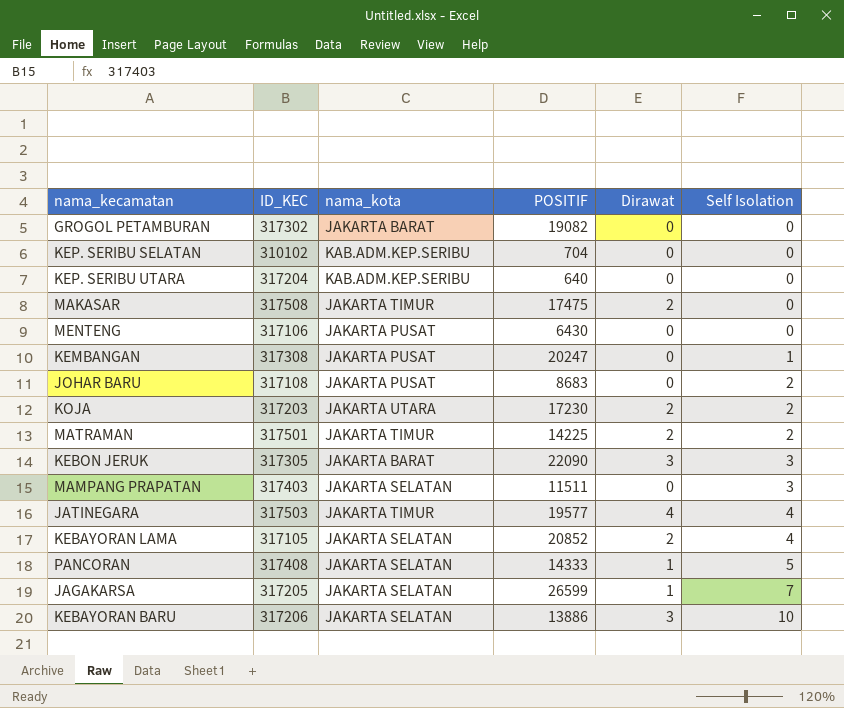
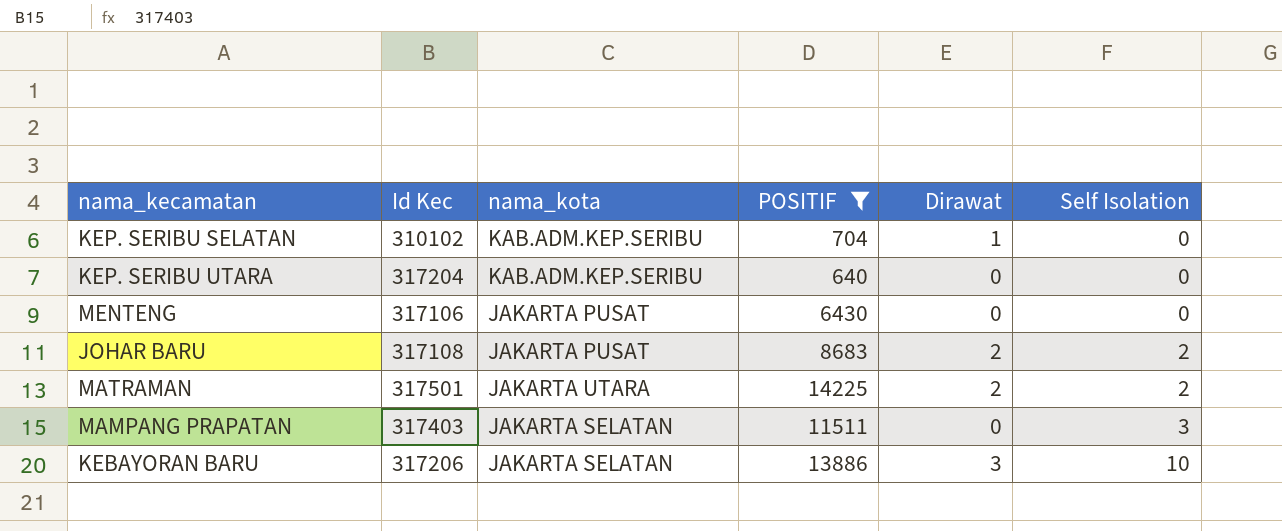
filter: none -> POSITIF <= 14225
column name: ID_KEC -> Id Kec
KEP. SERIBU SELATAN | Dirawat: 0 -> 1
JOHAR BARU | Dirawat: 0 -> 2
MATRAMAN | nama_kota: JAKARTA TIMUR -> JAKARTA UTARA

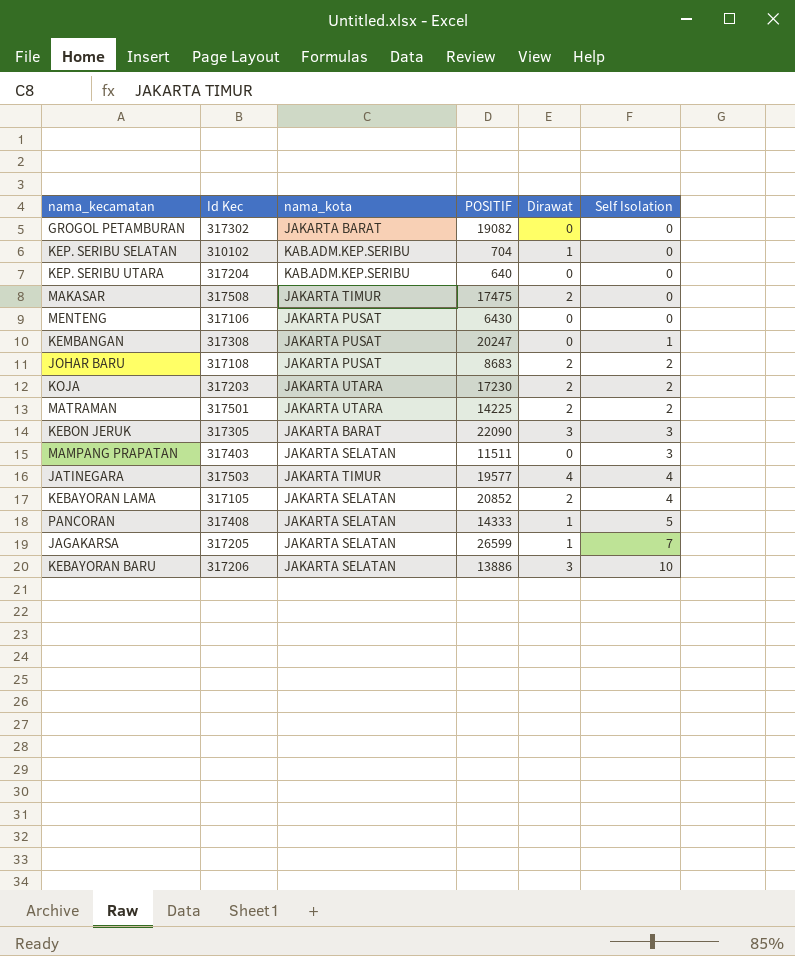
filter: POSITIF <= 14225 -> none

